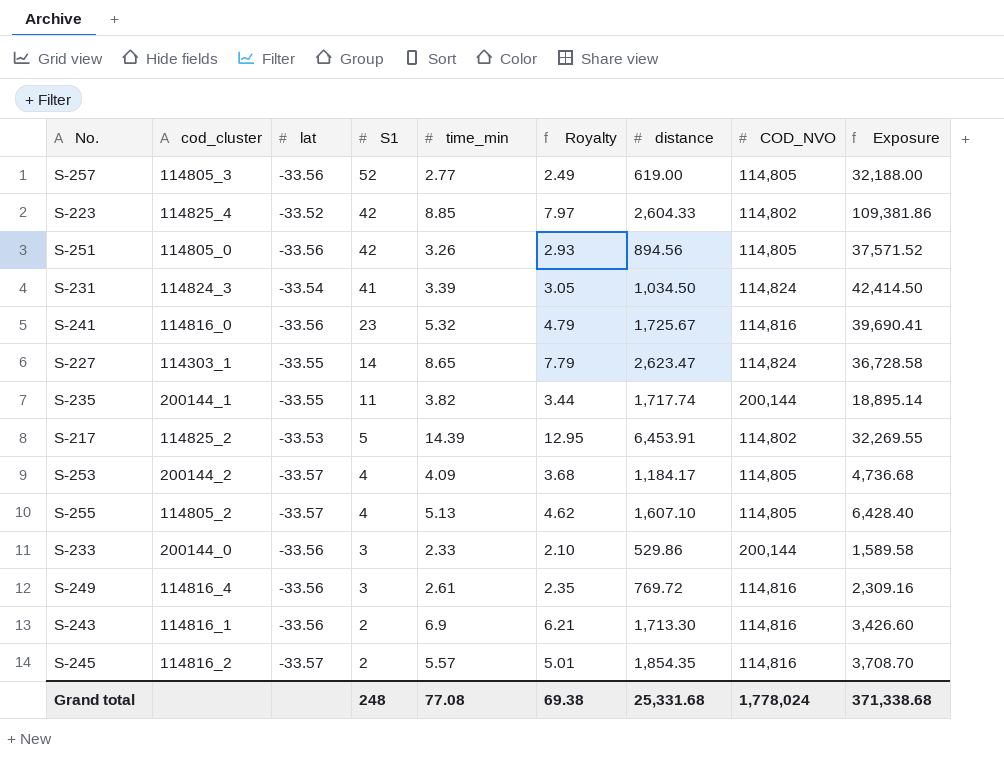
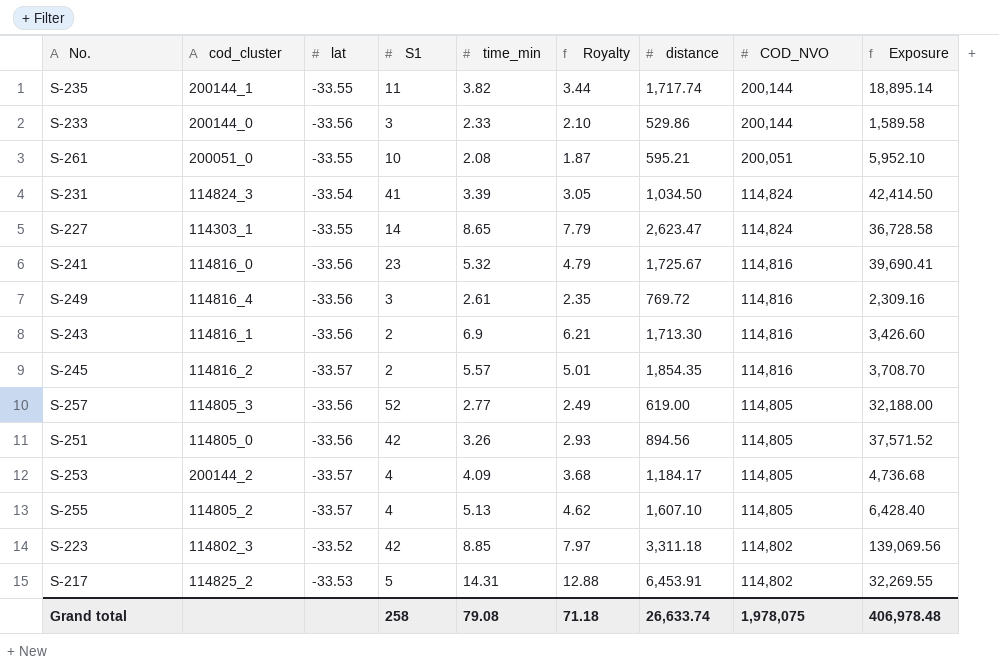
row order: S1 descending -> COD_NVO descending
row S-261: none -> 200051_0 | -33.55 | 10 | 2.08 | 1.87 | 595.21 | 200,051 | 5,952.10
S-223 | cod_cluster: 114825_4 -> 114802_3
S-223 | distance: 2,604.33 -> 3,311.18
S-223 | Exposure: 109,381.86 -> 139,069.56
S-217 | time_min: 14.39 -> 14.31
S-217 | Royalty: 12.95 -> 12.88
Grand total | S1: 248 -> 258
Grand total | time_min: 77.08 -> 79.08
Grand total | Royalty: 69.38 -> 71.18
Grand total | distance: 25,331.68 -> 26,633.74
Grand total | COD_NVO: 1,778,024 -> 1,978,075
Grand total | Exposure: 371,338.68 -> 406,978.48

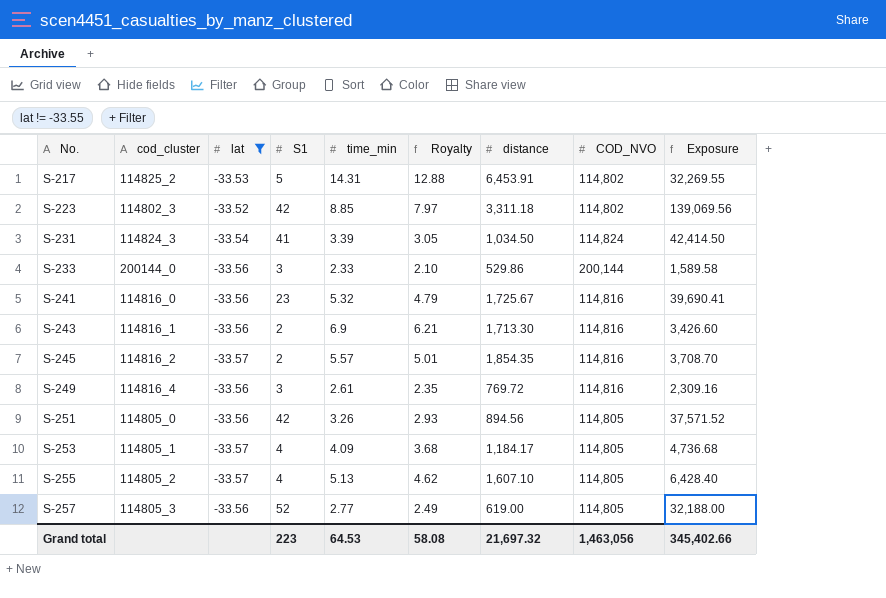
filter: none -> lat != -33.55
row order: COD_NVO descending -> No. ascending
S-253 | cod_cluster: 200144_2 -> 114805_1
Grand total | S1: 258 -> 223
Grand total | time_min: 79.08 -> 64.53
Grand total | Royalty: 71.18 -> 58.08
Grand total | distance: 26,633.74 -> 21,697.32
Grand total | COD_NVO: 1,978,075 -> 1,463,056
Grand total | Exposure: 406,978.48 -> 345,402.66

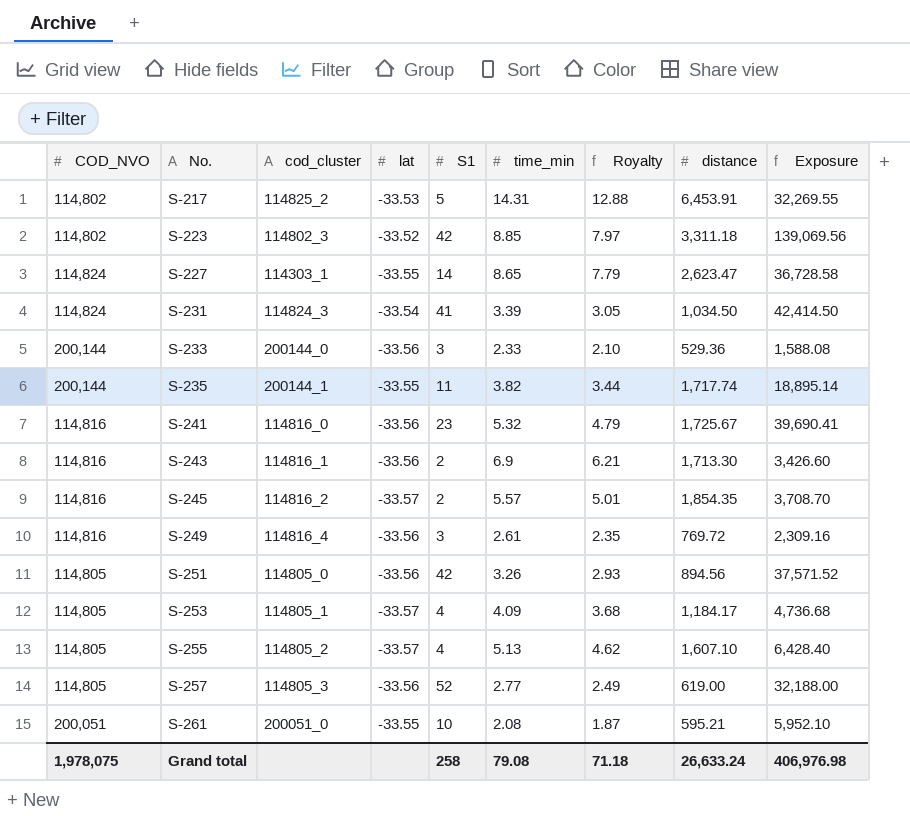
filter: lat != -33.55 -> none
column COD_NVO | position: 8 -> 1
S-233 | distance: 529.86 -> 529.36
S-233 | Exposure: 1,589.58 -> 1,588.08
Grand total | COD_NVO: 1,463,056 -> 1,978,075
Grand total | S1: 223 -> 258
Grand total | time_min: 64.53 -> 79.08
Grand total | Royalty: 58.08 -> 71.18
Grand total | distance: 21,697.32 -> 26,633.24
Grand total | Exposure: 345,402.66 -> 406,976.98

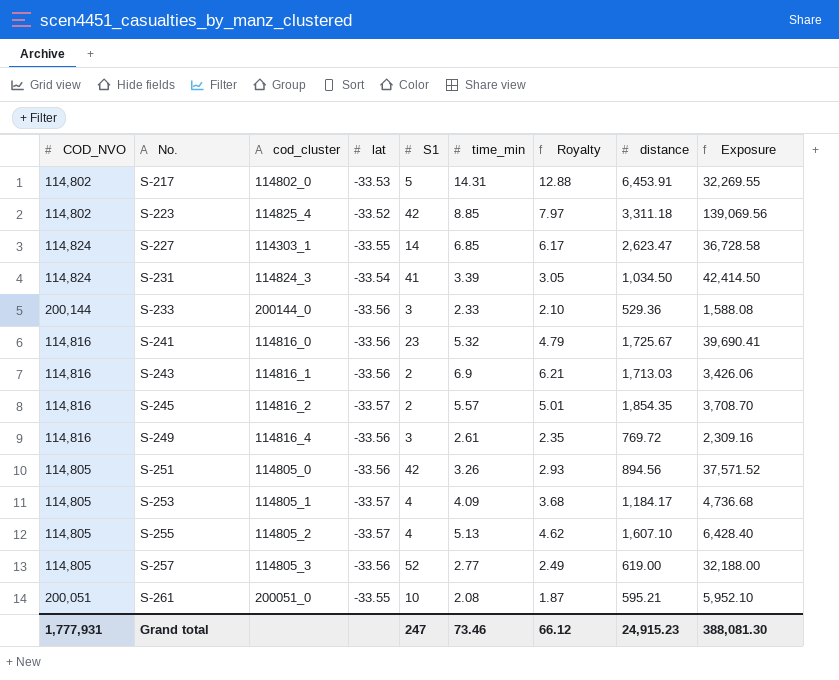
row S-235: 200,144 | 200144_1 | -33.55 | 11 | 3.82 | 3.44 | 1,717.74 | 18,895.14 -> none
S-217 | cod_cluster: 114825_2 -> 114802_0
S-223 | cod_cluster: 114802_3 -> 114825_4
S-227 | time_min: 8.65 -> 6.85
S-227 | Royalty: 7.79 -> 6.17
S-243 | distance: 1,713.30 -> 1,713.03
S-243 | Exposure: 3,426.60 -> 3,426.06
Grand total | COD_NVO: 1,978,075 -> 1,777,931
Grand total | S1: 258 -> 247
Grand total | time_min: 79.08 -> 73.46
Grand total | Royalty: 71.18 -> 66.12
Grand total | distance: 26,633.24 -> 24,915.23
Grand total | Exposure: 406,976.98 -> 388,081.30

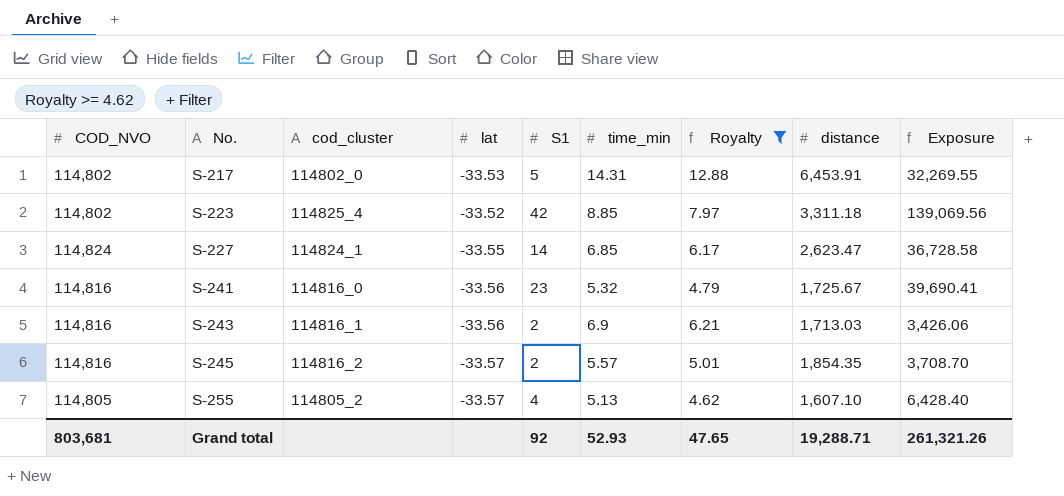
filter: none -> Royalty >= 4.62
S-227 | cod_cluster: 114303_1 -> 114824_1
Grand total | COD_NVO: 1,777,931 -> 803,681
Grand total | S1: 247 -> 92
Grand total | time_min: 73.46 -> 52.93
Grand total | Royalty: 66.12 -> 47.65
Grand total | distance: 24,915.23 -> 19,288.71
Grand total | Exposure: 388,081.30 -> 261,321.26

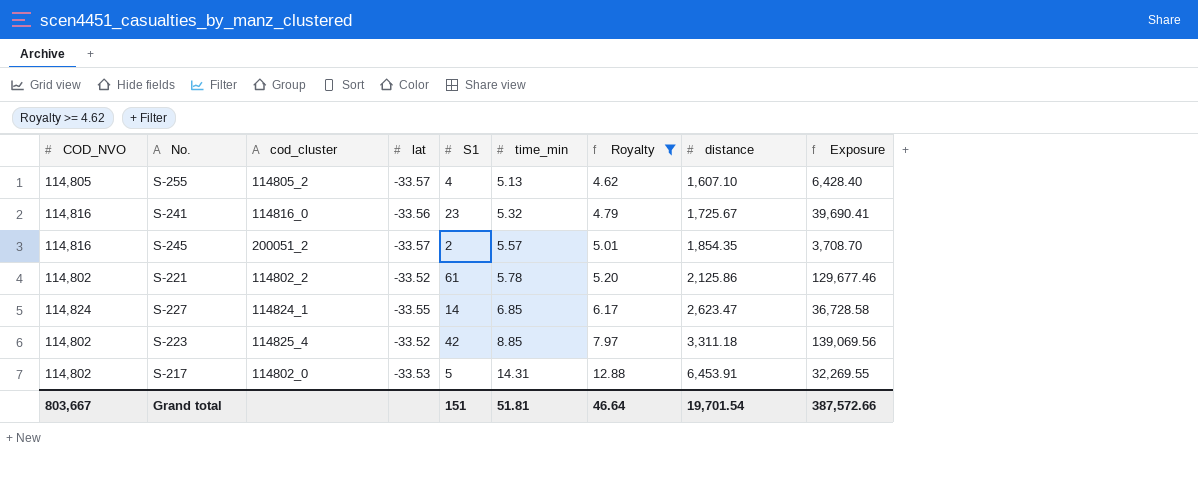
row order: No. ascending -> time_min ascending
row S-243: 114,816 | 114816_1 | -33.56 | 2 | 6.9 | 6.21 | 1,713.03 | 3,426.06 -> none
S-245 | cod_cluster: 114816_2 -> 200051_2
row S-221: none -> 114,802 | 114802_2 | -33.52 | 61 | 5.78 | 5.20 | 2,125.86 | 129,677.46
Grand total | COD_NVO: 803,681 -> 803,667
Grand total | S1: 92 -> 151
Grand total | time_min: 52.93 -> 51.81
Grand total | Royalty: 47.65 -> 46.64
Grand total | distance: 19,288.71 -> 19,701.54
Grand total | Exposure: 261,321.26 -> 387,572.66

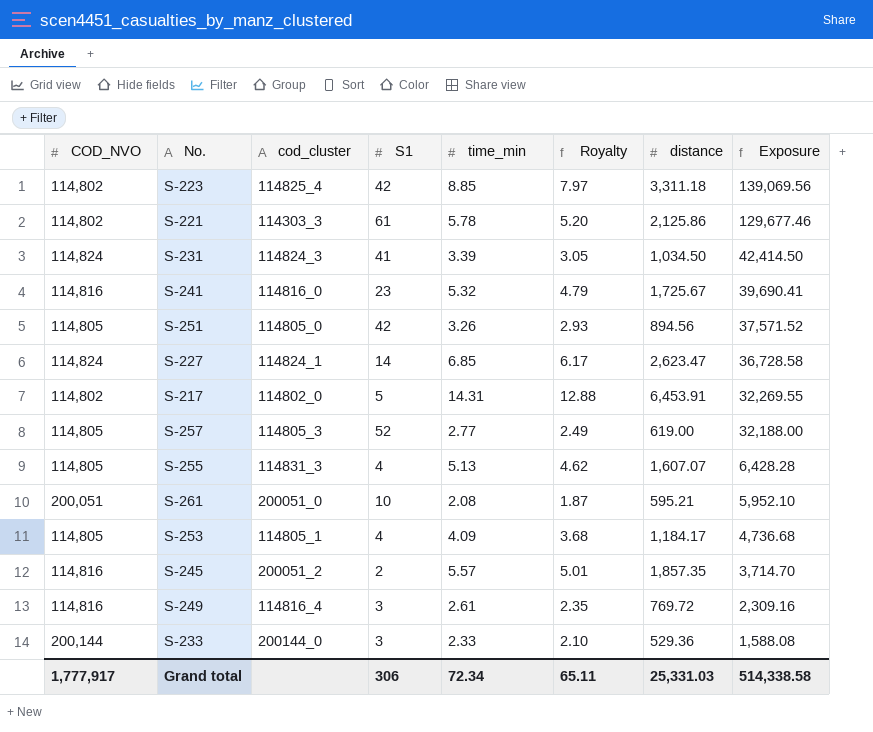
filter: Royalty >= 4.62 -> none
row order: time_min ascending -> Exposure descending
column lat | position: 4 -> none
S-221 | cod_cluster: 114802_2 -> 114303_3
S-255 | cod_cluster: 114805_2 -> 114831_3
S-255 | distance: 1,607.10 -> 1,607.07
S-255 | Exposure: 6,428.40 -> 6,428.28
S-245 | distance: 1,854.35 -> 1,857.35
S-245 | Exposure: 3,708.70 -> 3,714.70
Grand total | COD_NVO: 803,667 -> 1,777,917
Grand total | S1: 151 -> 306
Grand total | time_min: 51.81 -> 72.34
Grand total | Royalty: 46.64 -> 65.11
Grand total | distance: 19,701.54 -> 25,331.03
Grand total | Exposure: 387,572.66 -> 514,338.58

